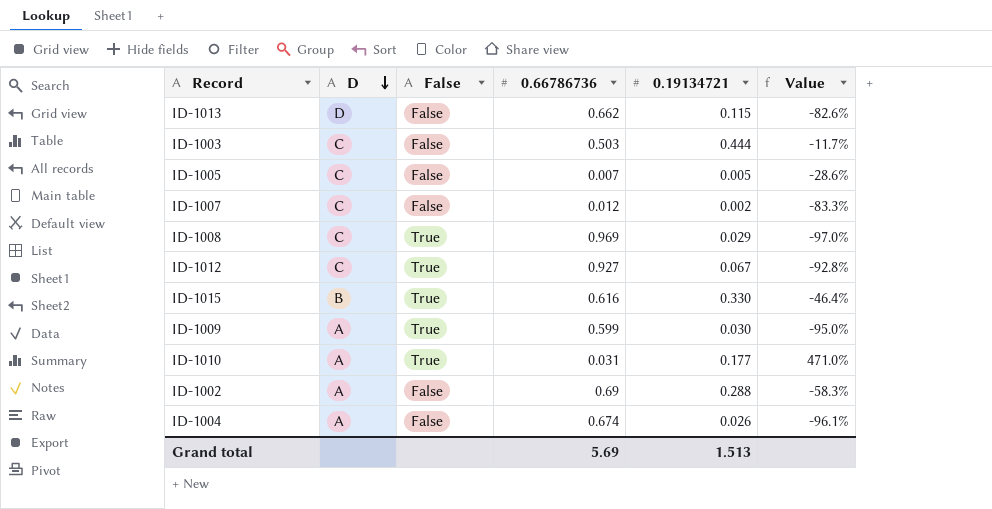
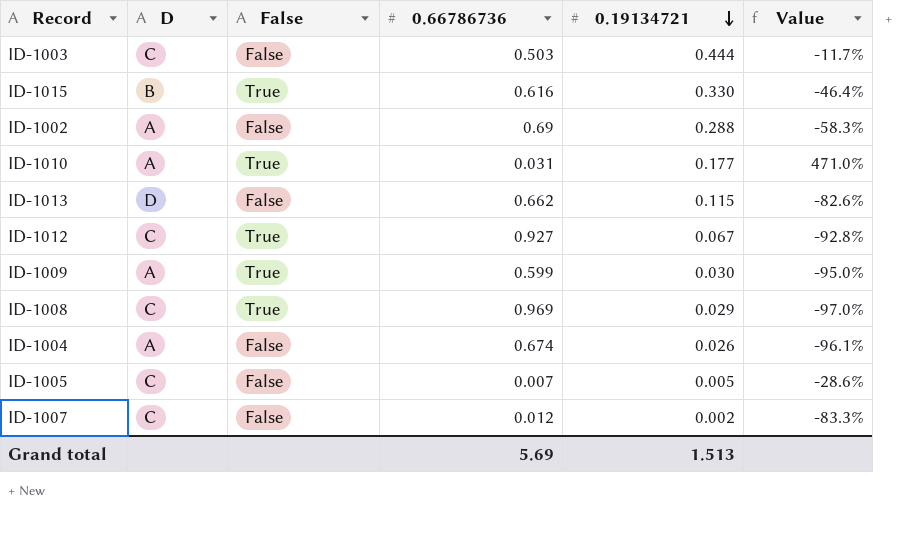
row order: D descending -> 0.19134721 descending

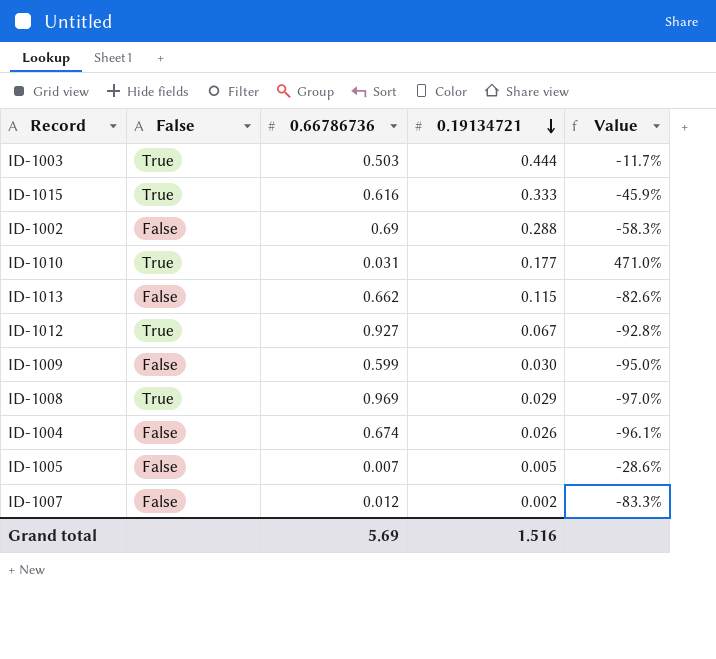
column D | position: 2 -> none
ID-1003 | False: False -> True
ID-1015 | 0.19134721: 0.330 -> 0.333
ID-1015 | Value: -46.4% -> -45.9%
ID-1009 | False: True -> False
Grand total | 0.19134721: 1.513 -> 1.516

